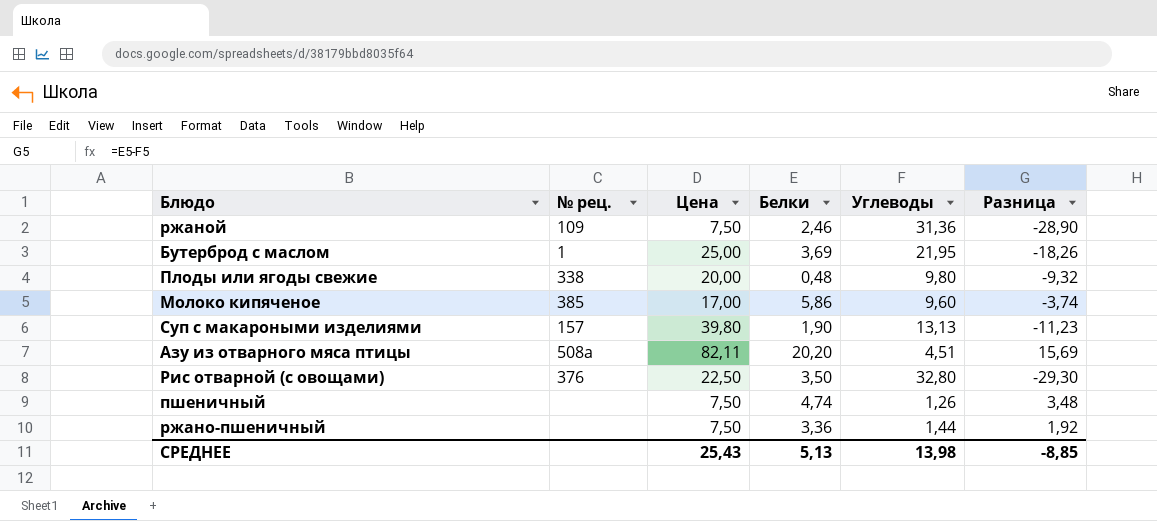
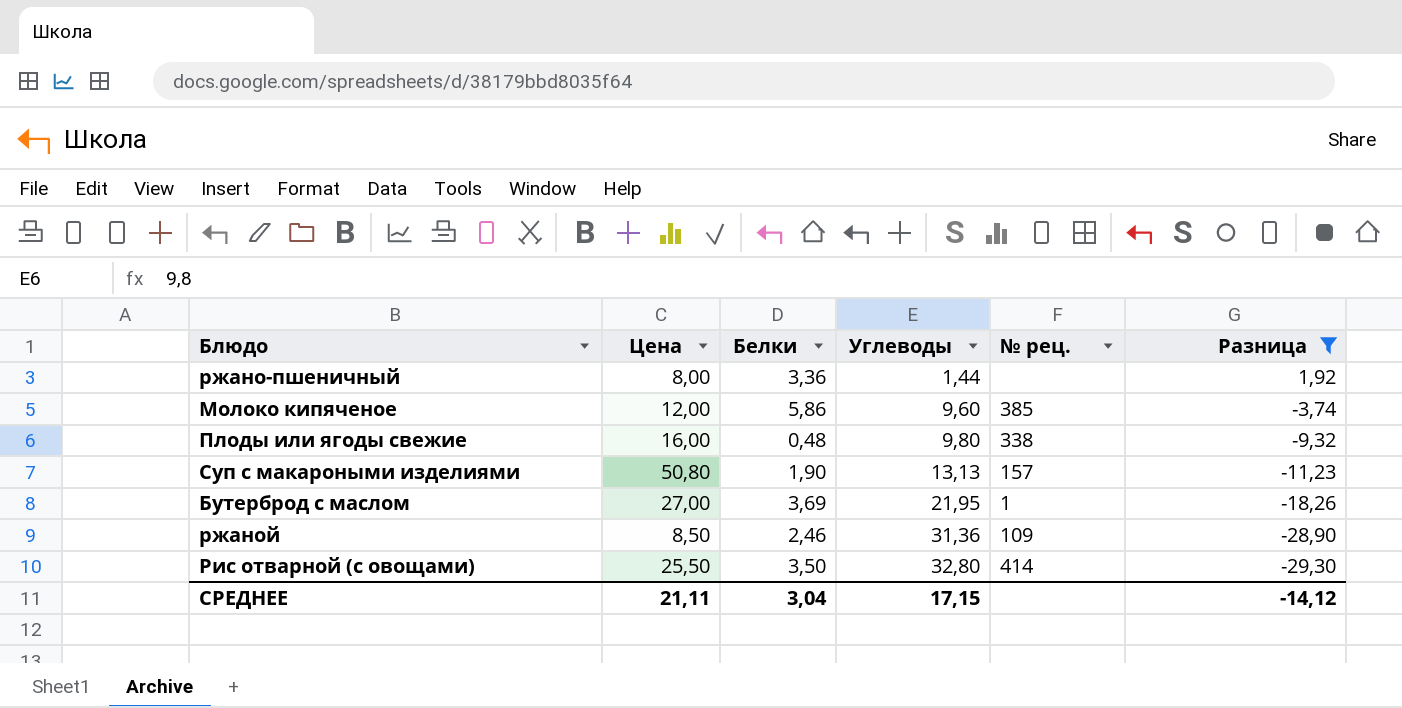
filter: none -> Разница <= 1,92
row order: none -> Углеводы ascending
column № рец. | position: 2 -> 5
ржано-пшеничный | Цена: 7,50 -> 8,00
Молоко кипяченое | Цена: 17,00 -> 12,00
Плоды или ягоды свежие | Цена: 20,00 -> 16,00
Суп с макароными изделиями | Цена: 39,80 -> 50,80
Бутерброд с маслом | Цена: 25,00 -> 27,00
ржаной | Цена: 7,50 -> 8,50
Рис отварной (с овощами) | Цена: 22,50 -> 25,50
Рис отварной (с овощами) | № рец.: 376 -> 414
СРЕДНЕЕ | Цена: 25,43 -> 21,11
СРЕДНЕЕ | Белки: 5,13 -> 3,04
СРЕДНЕЕ | Углеводы: 13,98 -> 17,15
СРЕДНЕЕ | Разница: -8,85 -> -14,12

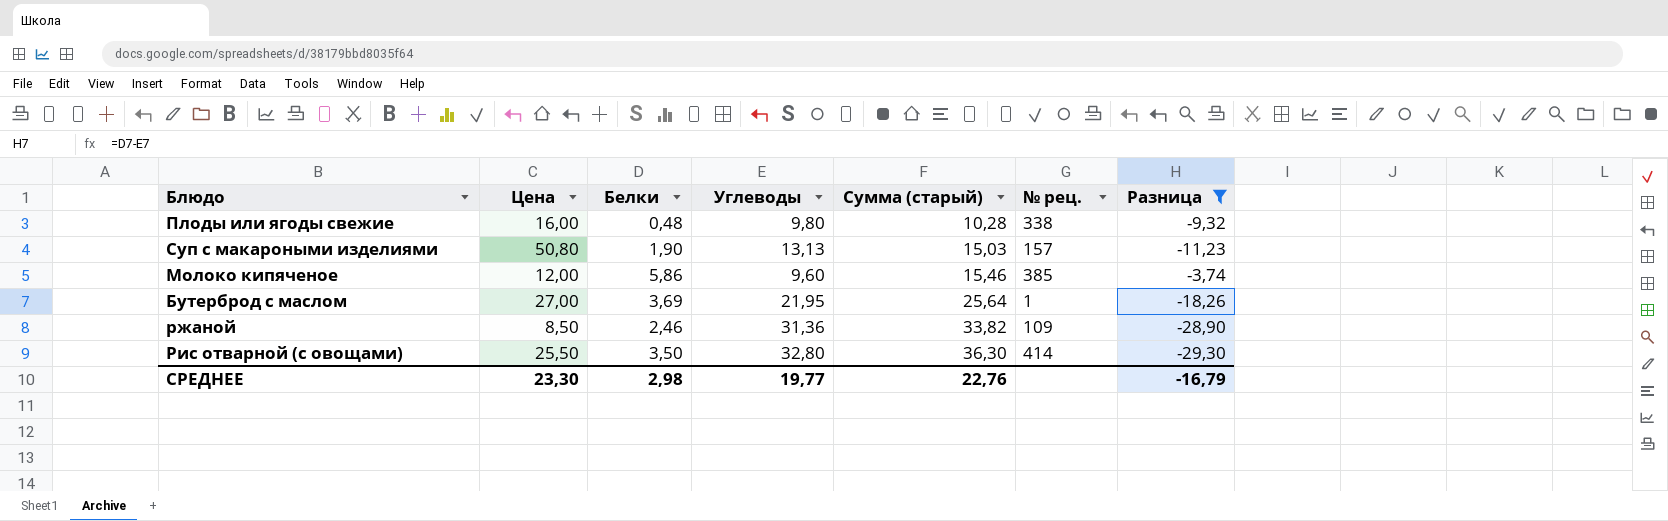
row order: Углеводы ascending -> Сумма (старый) ascending
column Сумма (старый) | formula: none -> [Белки] + [Углеводы]
row ржано-пшеничный: 8,00 | 3,36 | 1,44 | none | 1,92 -> none
СРЕДНЕЕ | Цена: 21,11 -> 23,30
СРЕДНЕЕ | Белки: 3,04 -> 2,98
СРЕДНЕЕ | Углеводы: 17,15 -> 19,77
СРЕДНЕЕ | Разница: -14,12 -> -16,79

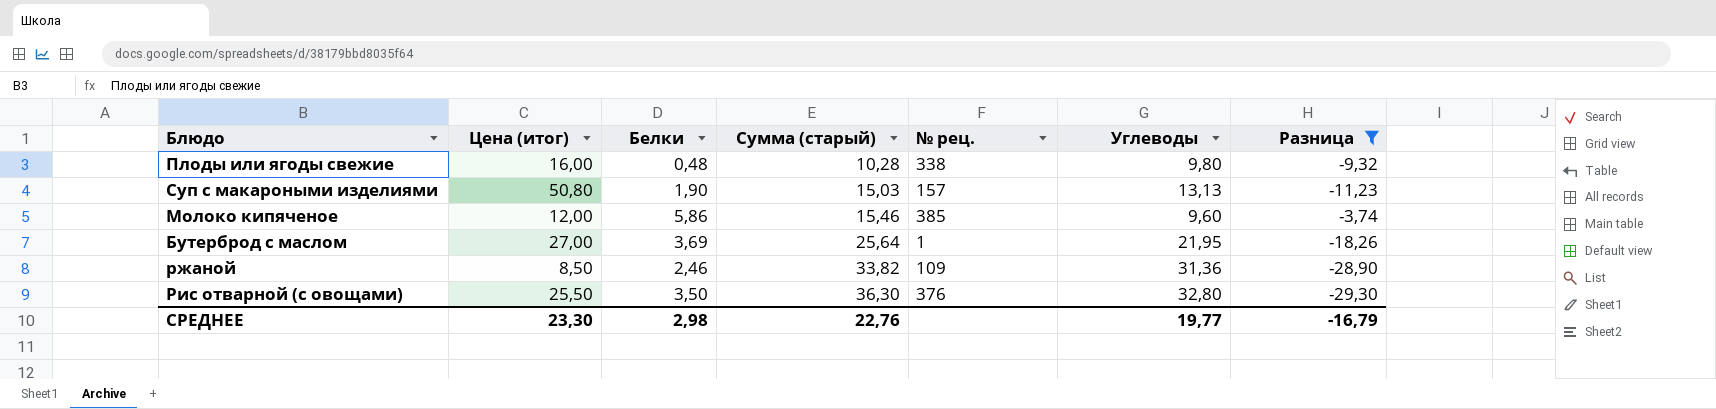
column name: Цена -> Цена (итог)
column Углеводы | position: 4 -> 6
Рис отварной (с овощами) | № рец.: 414 -> 376

